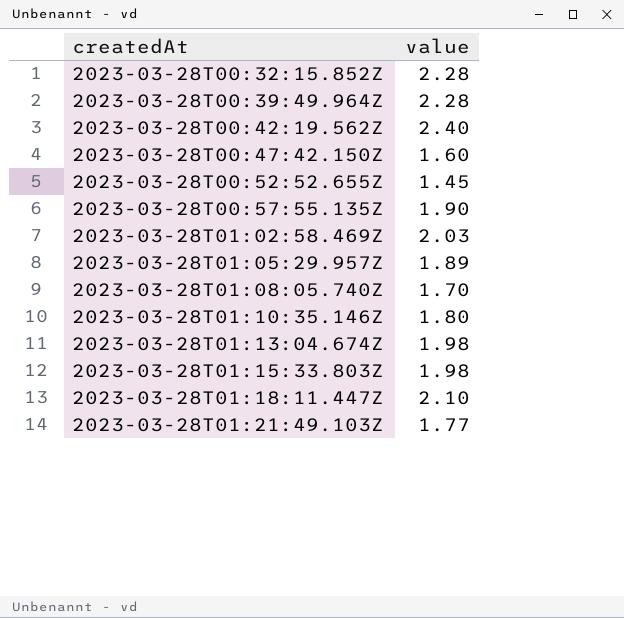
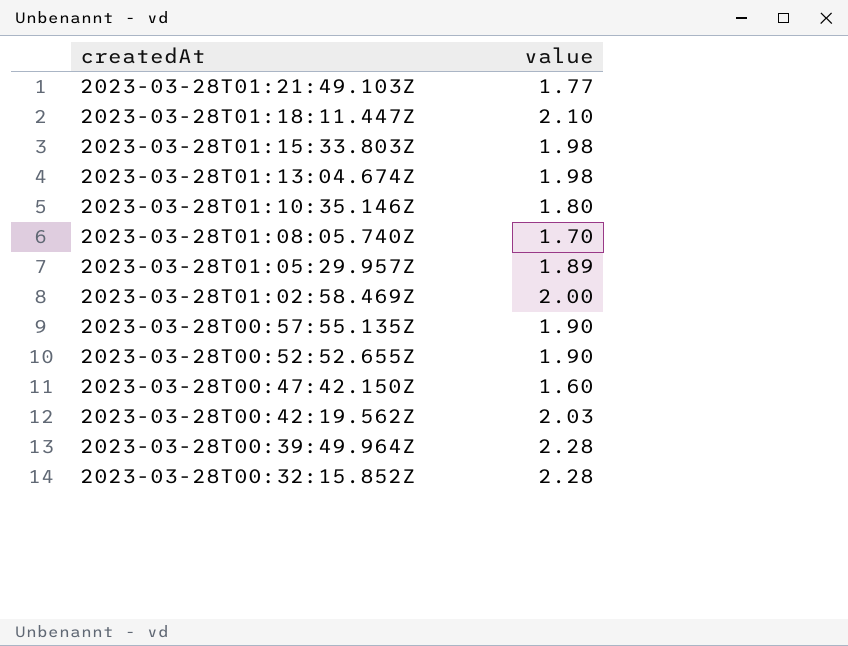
row order: createdAt ascending -> createdAt descending
2023-03-28T01:02:58.469Z | value: 2.03 -> 2.00
2023-03-28T00:52:52.655Z | value: 1.45 -> 1.90
2023-03-28T00:42:19.562Z | value: 2.40 -> 2.03

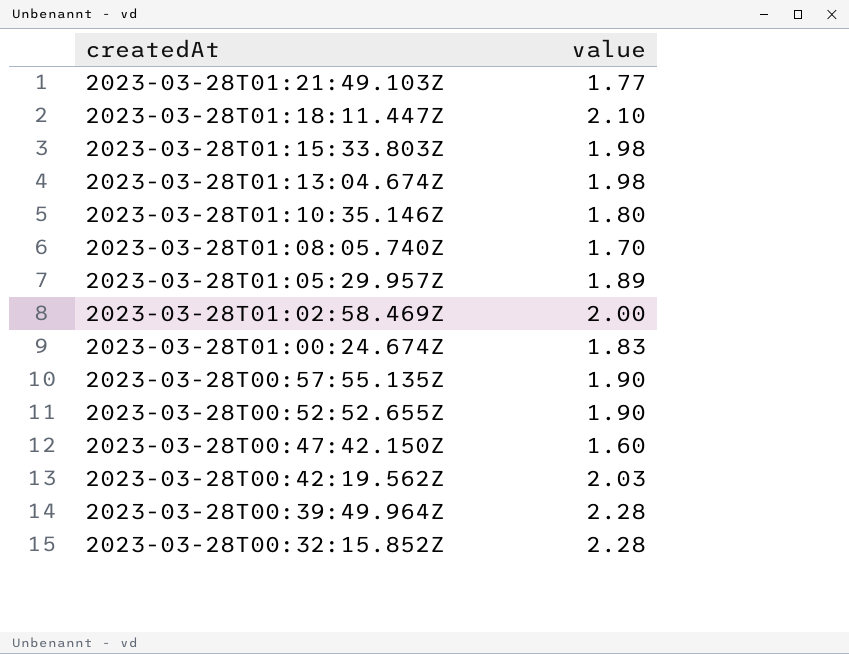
row 2023-03-28T01:00:24.674Z: none -> 1.83

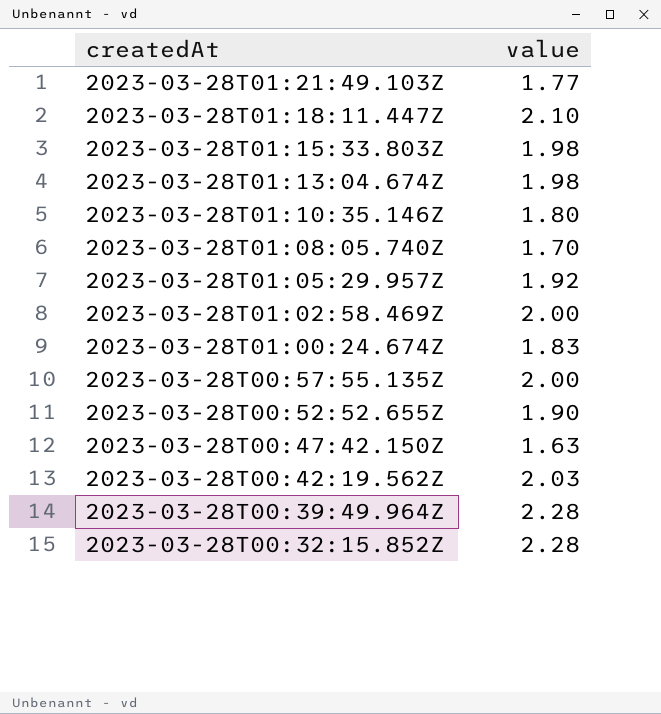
2023-03-28T01:05:29.957Z | value: 1.89 -> 1.92
2023-03-28T00:57:55.135Z | value: 1.90 -> 2.00
2023-03-28T00:47:42.150Z | value: 1.60 -> 1.63

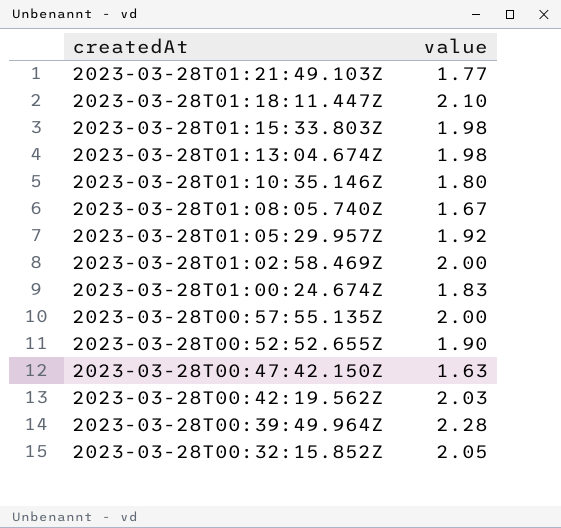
2023-03-28T01:08:05.740Z | value: 1.70 -> 1.67
2023-03-28T00:32:15.852Z | value: 2.28 -> 2.05

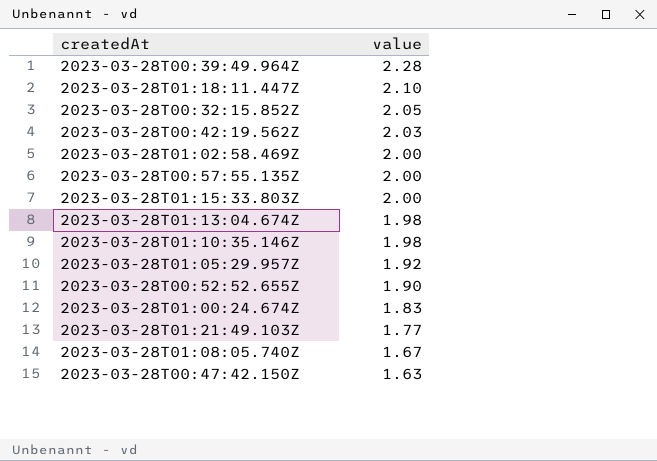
row order: createdAt descending -> value descending
2023-03-28T01:15:33.803Z | value: 1.98 -> 2.00
2023-03-28T01:10:35.146Z | value: 1.80 -> 1.98

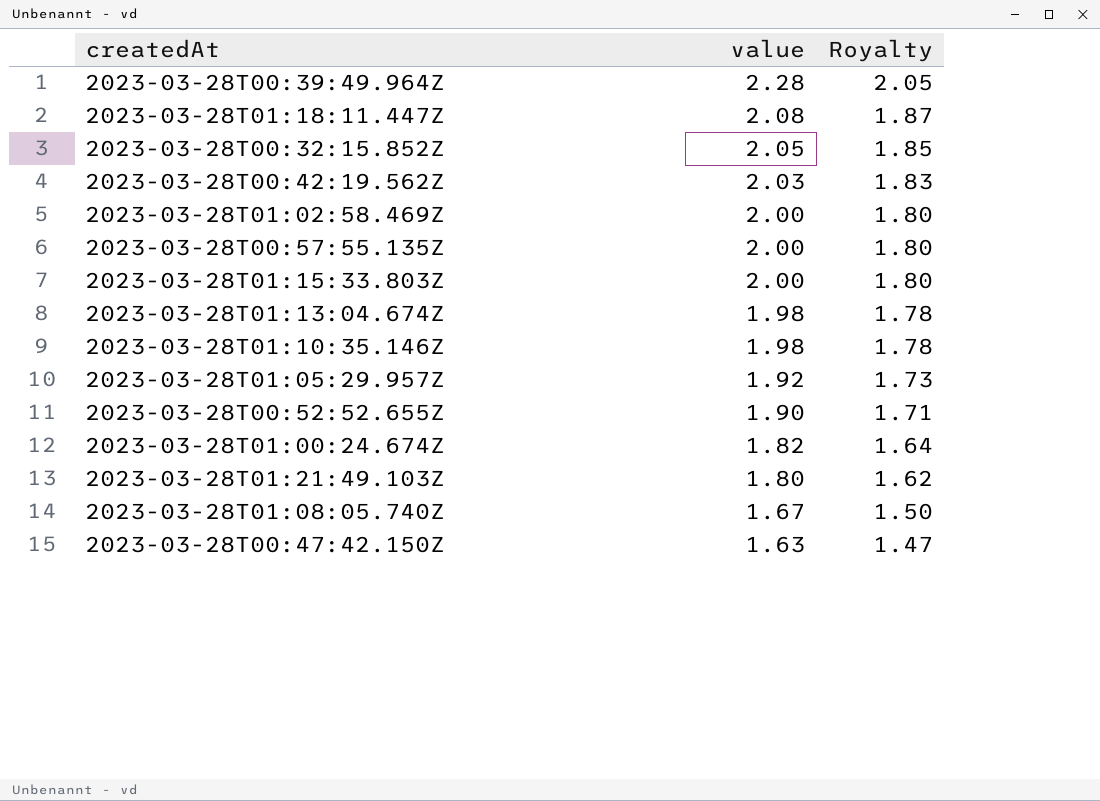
column Royalty | formula: none -> [value] * 0.9
2023-03-28T01:18:11.447Z | value: 2.10 -> 2.08
2023-03-28T01:00:24.674Z | value: 1.83 -> 1.82
2023-03-28T01:21:49.103Z | value: 1.77 -> 1.80

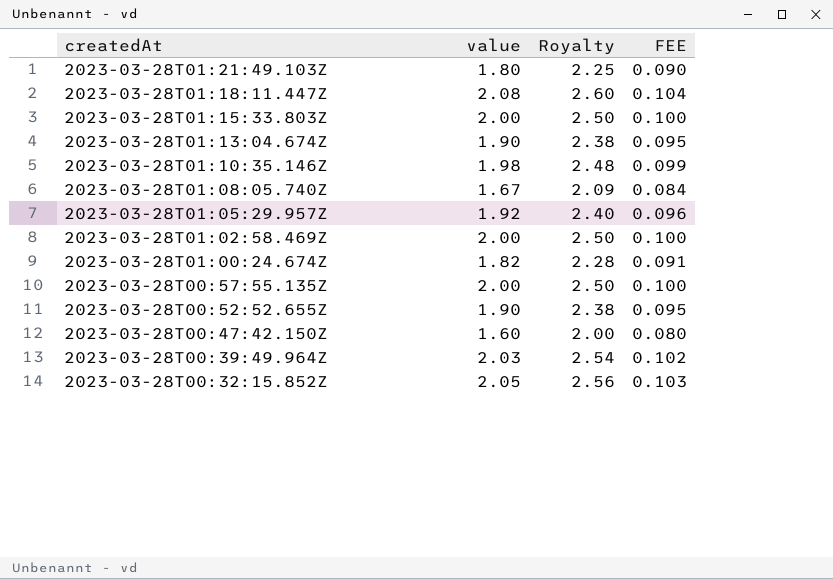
row order: value descending -> createdAt descending
column Royalty | formula: [value] * 0.9 -> [value] * 1.25
column FEE | formula: none -> [value] * 0.05
row 2023-03-28T00:42:19.562Z: 2.03 | 1.83 -> none
2023-03-28T01:13:04.674Z | value: 1.98 -> 1.90
2023-03-28T00:47:42.150Z | value: 1.63 -> 1.60
2023-03-28T00:39:49.964Z | value: 2.28 -> 2.03

